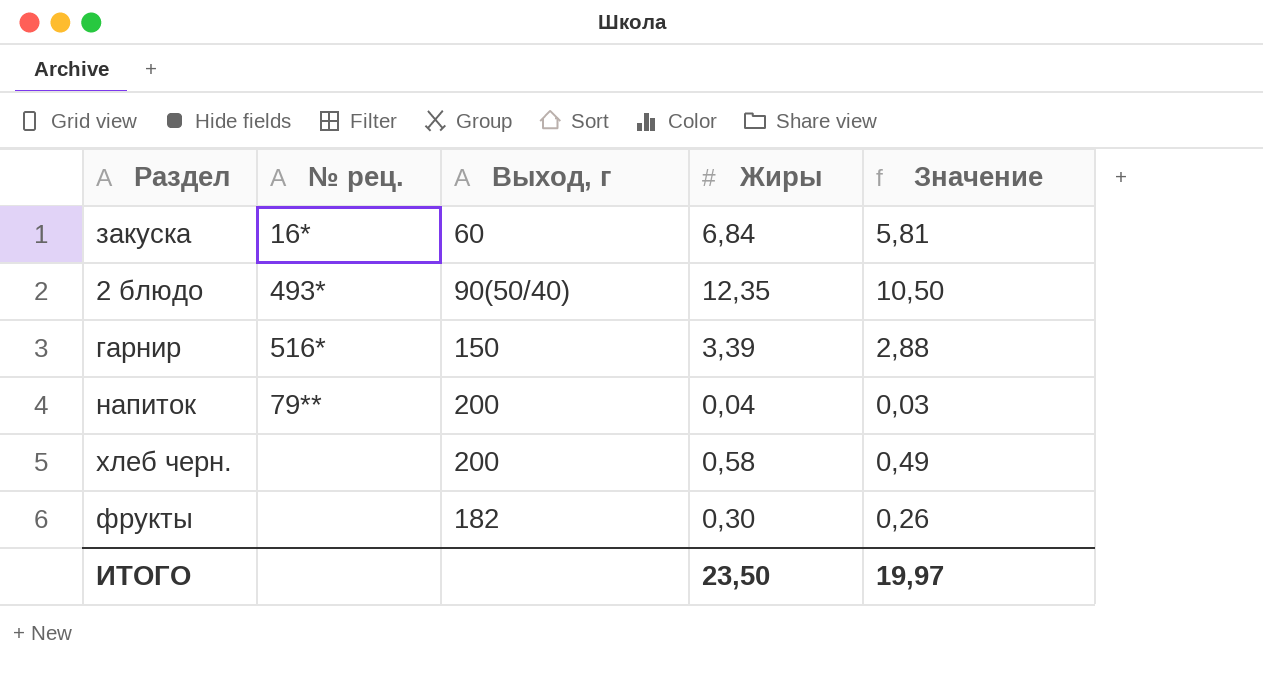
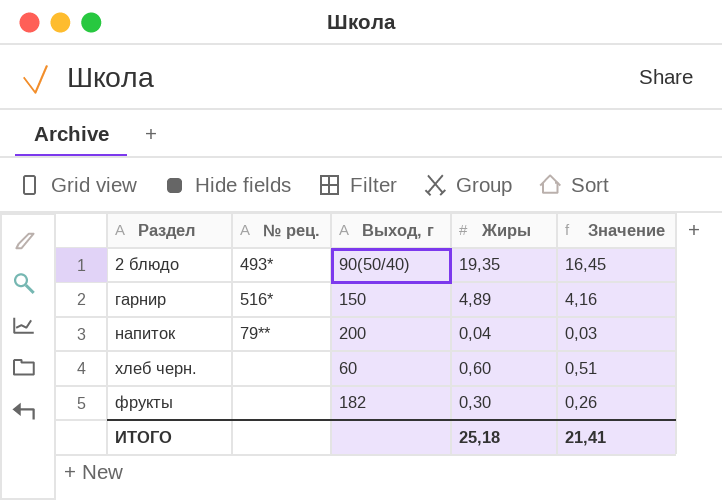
row закуска: 16* | 60 | 6,84 | 5,81 -> none
2 блюдо | Жиры: 12,35 -> 19,35
2 блюдо | Значение: 10,50 -> 16,45
гарнир | Жиры: 3,39 -> 4,89
гарнир | Значение: 2,88 -> 4,16
хлеб черн. | Выход, г: 200 -> 60
хлеб черн. | Жиры: 0,58 -> 0,60
хлеб черн. | Значение: 0,49 -> 0,51
ИТОГО | Жиры: 23,50 -> 25,18
ИТОГО | Значение: 19,97 -> 21,41

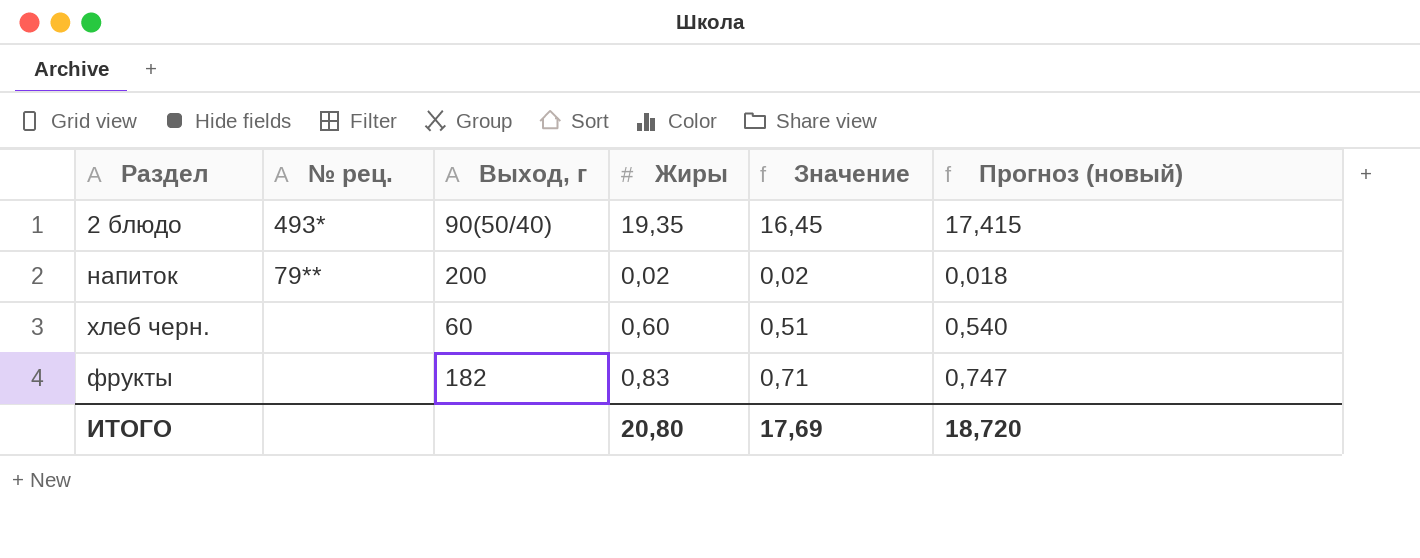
column Прогноз (новый) | formula: none -> [Жиры] * 0,9
row гарнир: 516* | 150 | 4,89 | 4,16 -> none
напиток | Жиры: 0,04 -> 0,02
напиток | Значение: 0,03 -> 0,02
фрукты | Жиры: 0,30 -> 0,83
фрукты | Значение: 0,26 -> 0,71
ИТОГО | Жиры: 25,18 -> 20,80
ИТОГО | Значение: 21,41 -> 17,69

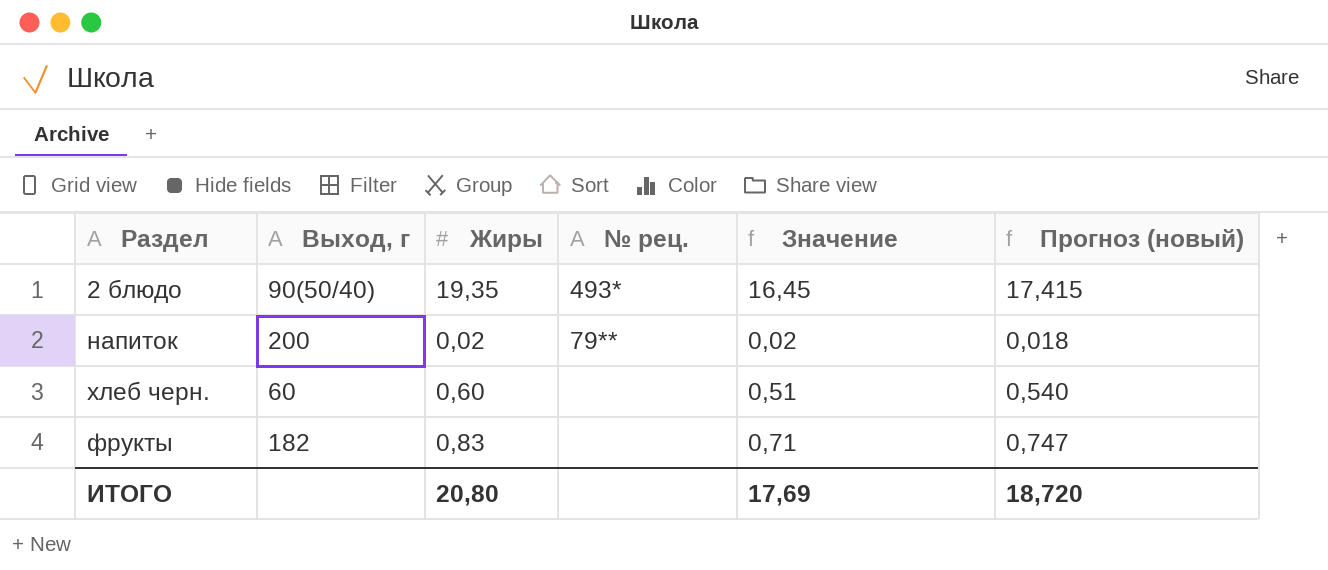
column № рец. | position: 2 -> 4

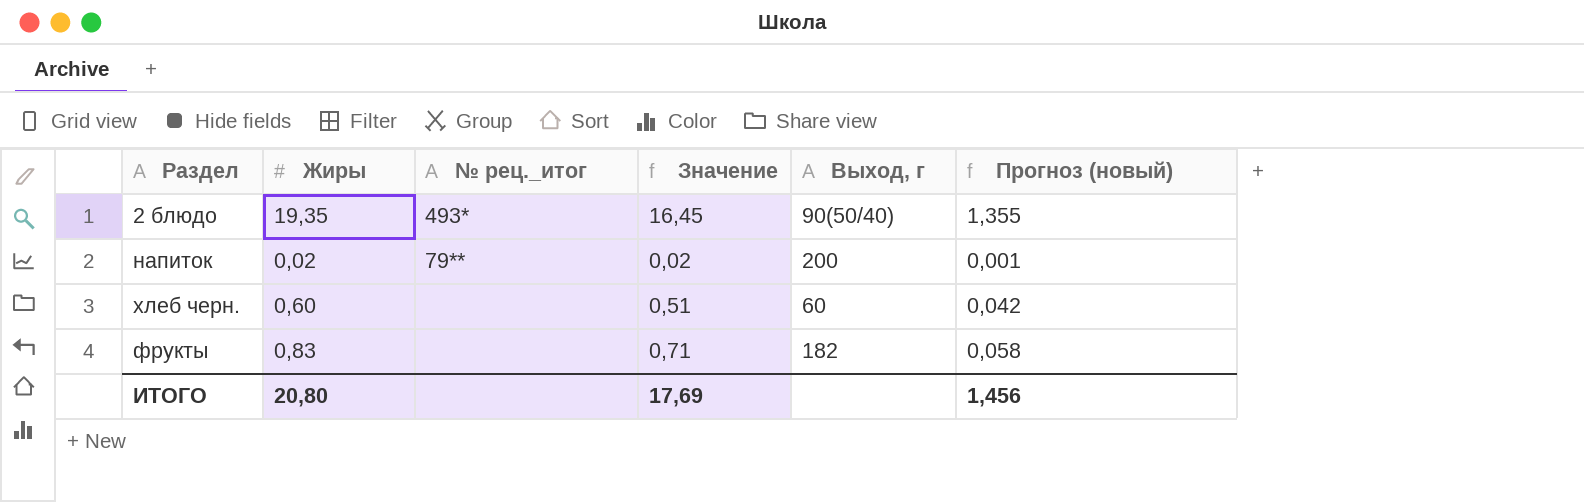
column name: № рец. -> № рец._итог
column Выход, г | position: 2 -> 5
column Прогноз (новый) | formula: [Жиры] * 0,9 -> [Жиры] * 0,07
ИТОГО | Прогноз (новый): 18,720 -> 1,456

